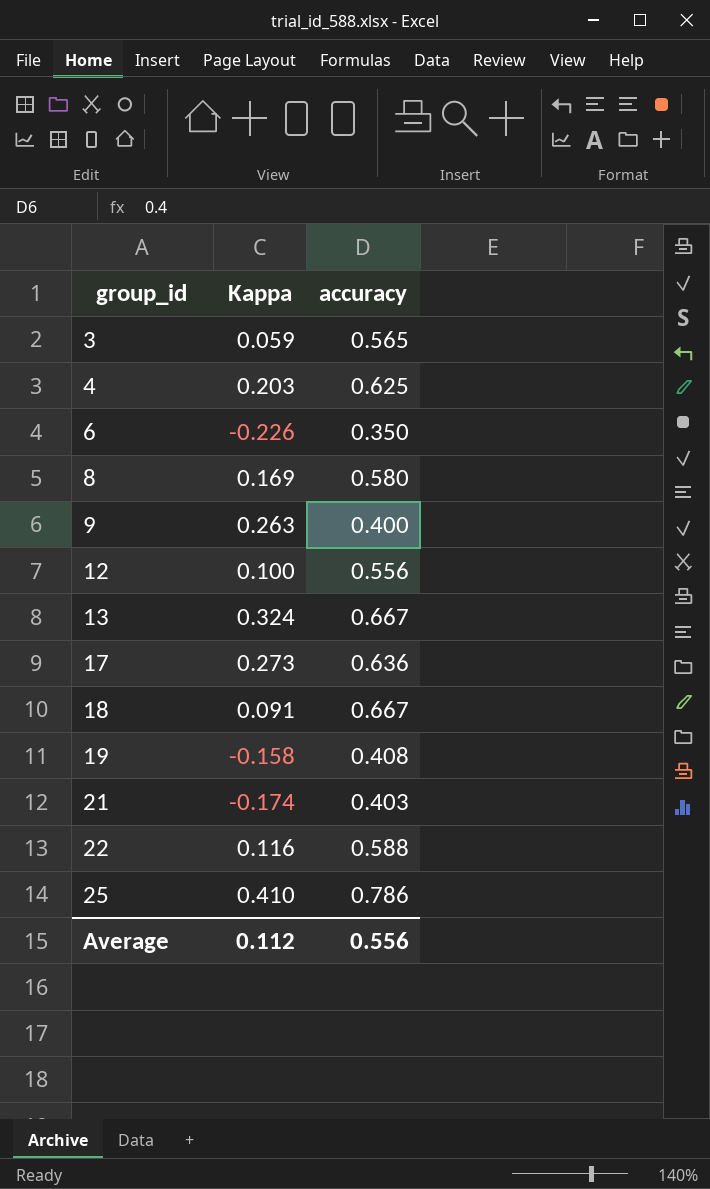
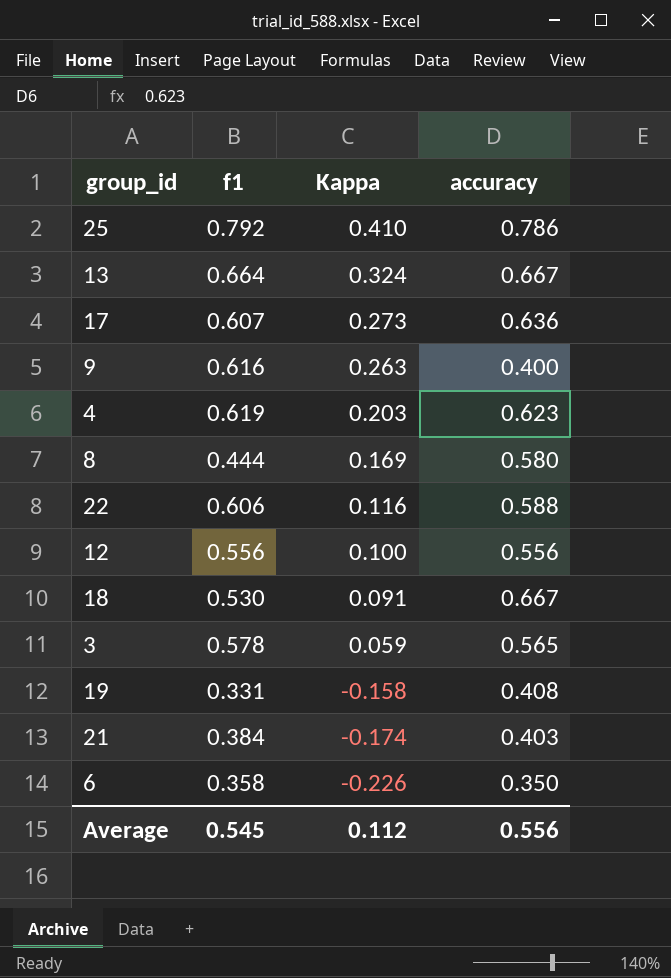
row order: group_id ascending -> Kappa descending
column f1 | position: none -> 2
4 | accuracy: 0.625 -> 0.623

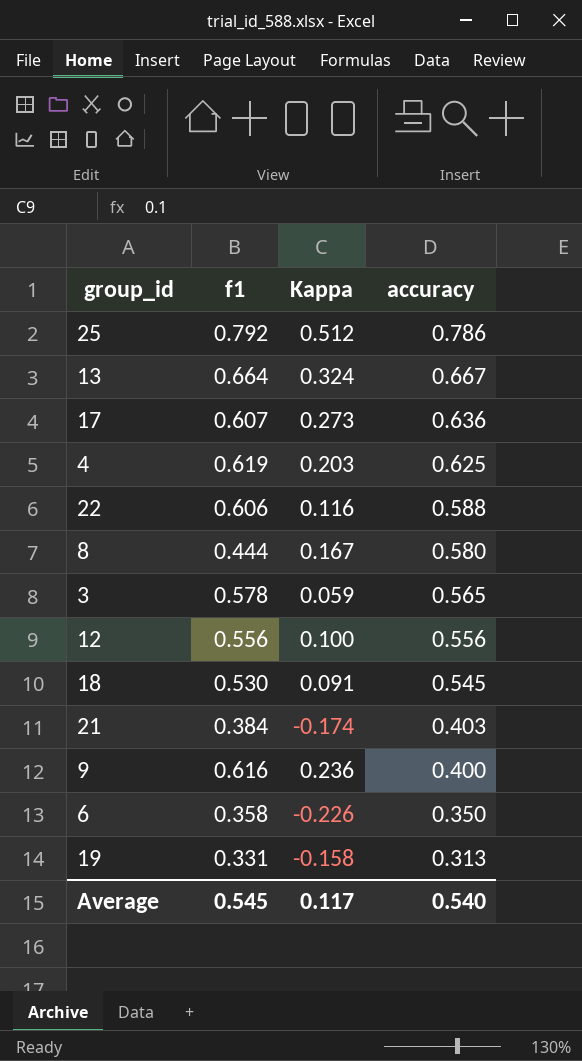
row order: Kappa descending -> accuracy descending
25 | Kappa: 0.410 -> 0.512
4 | accuracy: 0.623 -> 0.625
8 | Kappa: 0.169 -> 0.167
18 | accuracy: 0.667 -> 0.545
9 | Kappa: 0.263 -> 0.236
19 | accuracy: 0.408 -> 0.313
Average | Kappa: 0.112 -> 0.117
Average | accuracy: 0.556 -> 0.540

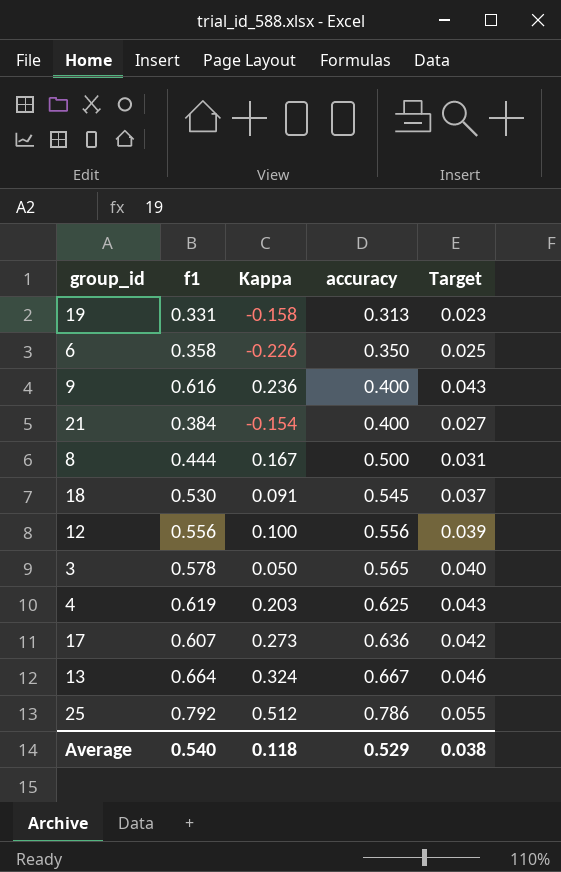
row order: accuracy descending -> accuracy ascending
column Target | formula: none -> [f1] * 0.07
row 22: 0.606 | 0.116 | 0.588 -> none
21 | Kappa: -0.174 -> -0.154
21 | accuracy: 0.403 -> 0.400
8 | accuracy: 0.580 -> 0.500
3 | Kappa: 0.059 -> 0.050
Average | f1: 0.545 -> 0.540
Average | Kappa: 0.117 -> 0.118
Average | accuracy: 0.540 -> 0.529

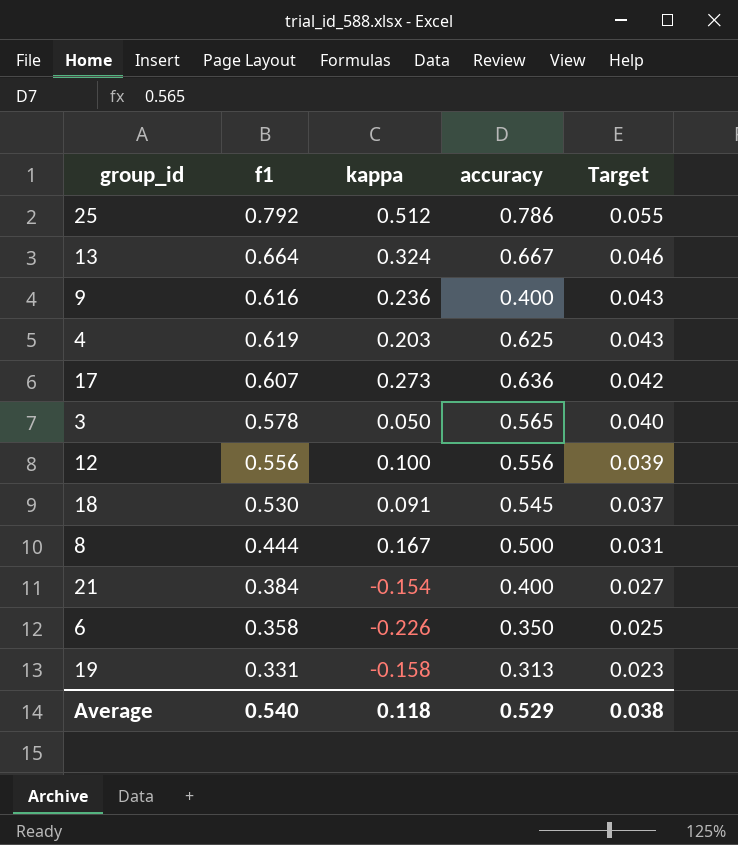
row order: accuracy ascending -> Target descending
column name: Kappa -> kappa

